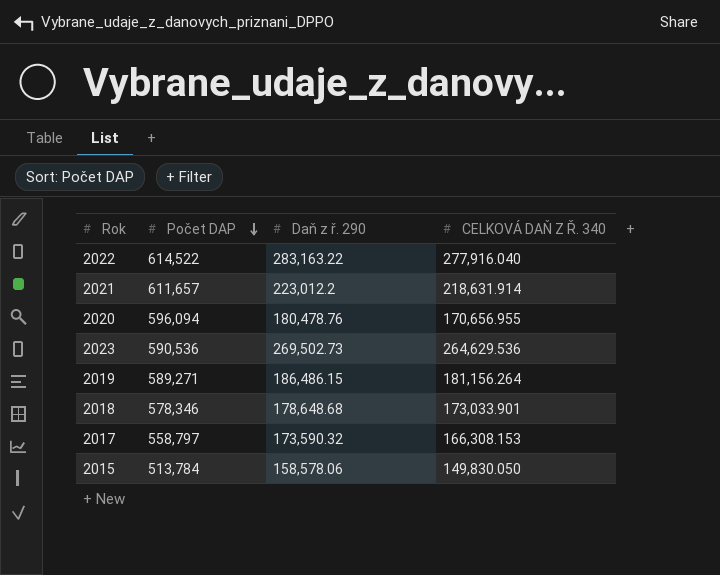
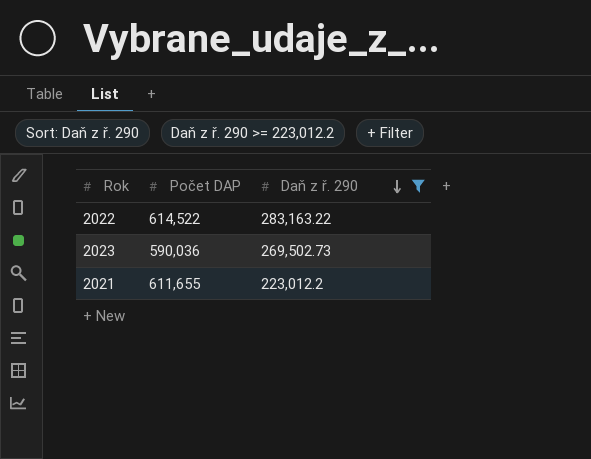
filter: none -> Daň z ř. 290 >= 223,012.2
row order: Počet DAP descending -> Daň z ř. 290 descending
column CELKOVÁ DAŇ Z Ř. 340 | position: 4 -> none
2023 | Počet DAP: 590,536 -> 590,036
2021 | Počet DAP: 611,657 -> 611,655

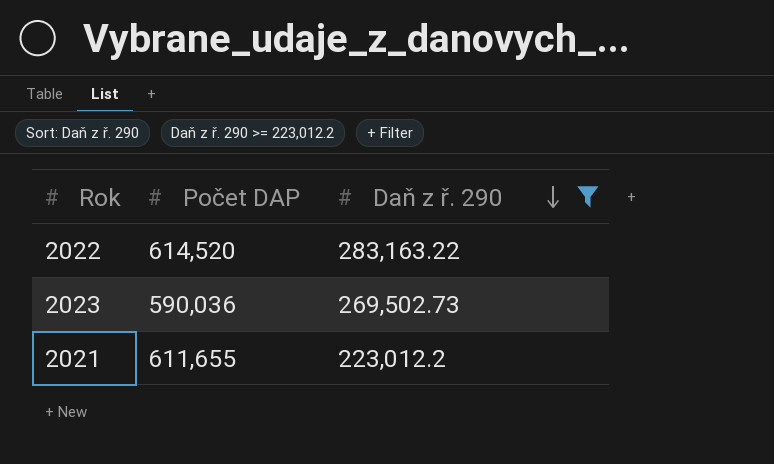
2022 | Počet DAP: 614,522 -> 614,520

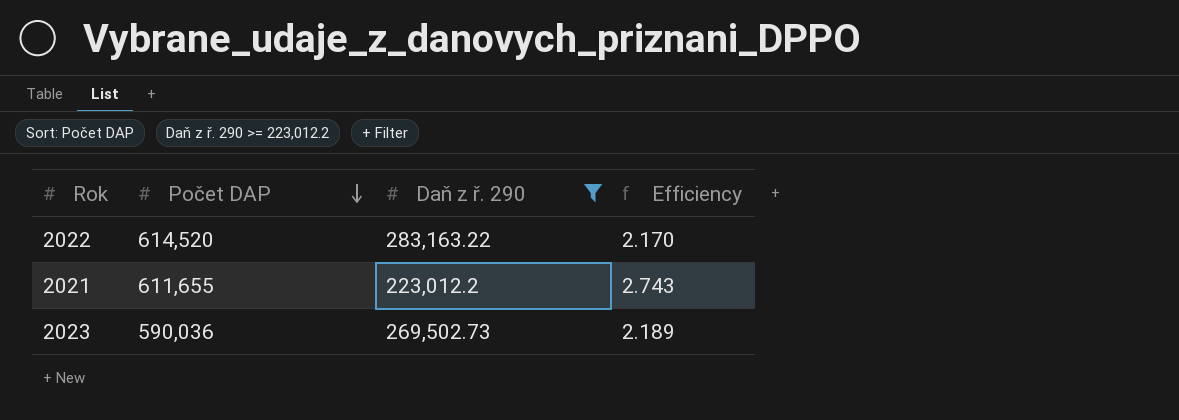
row order: Daň z ř. 290 descending -> Počet DAP descending
column Efficiency | formula: none -> [Počet DAP] / [Daň z ř. 290]

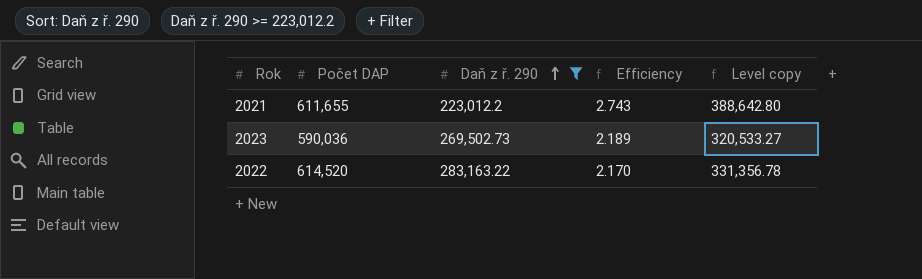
row order: Počet DAP descending -> Daň z ř. 290 ascending
column Level copy | formula: none -> [Počet DAP] - [Daň z ř. 290]

